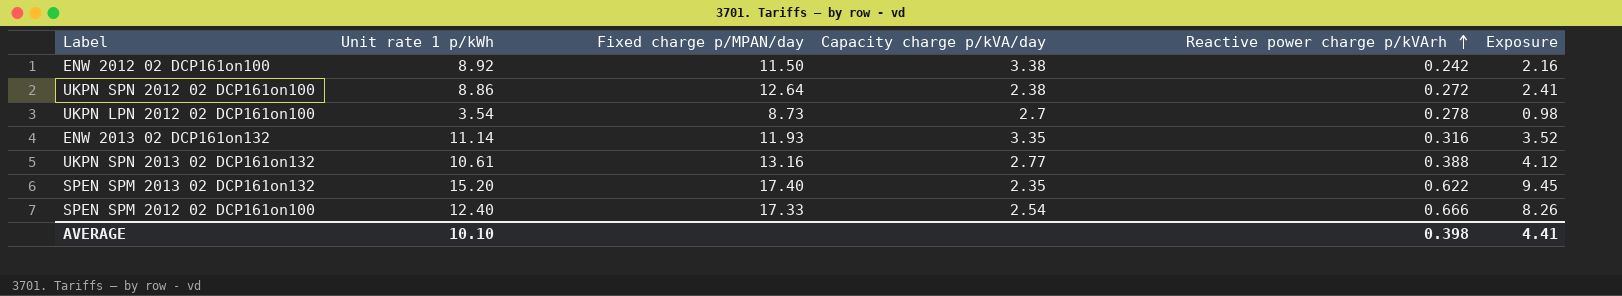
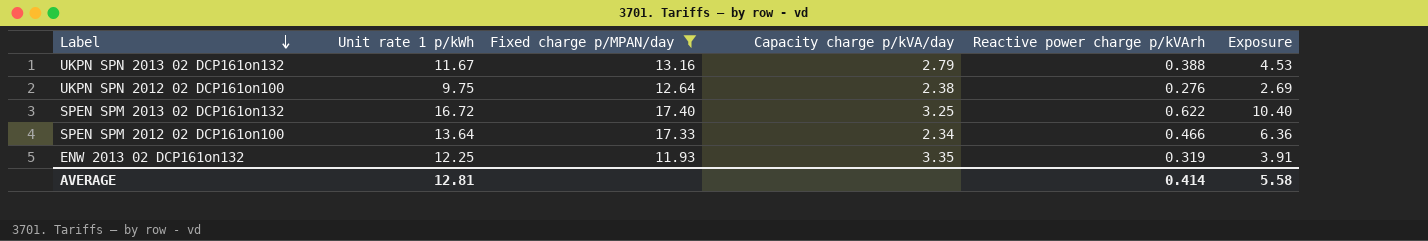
filter: none -> Fixed charge p/MPAN/day >= 11.93
row order: Reactive power charge p/kVArh ascending -> Label descending
UKPN SPN 2013 02 DCP161on132 | Unit rate 1 p/kWh: 10.61 -> 11.67
UKPN SPN 2013 02 DCP161on132 | Capacity charge p/kVA/day: 2.77 -> 2.79
UKPN SPN 2013 02 DCP161on132 | Exposure: 4.12 -> 4.53
UKPN SPN 2012 02 DCP161on100 | Unit rate 1 p/kWh: 8.86 -> 9.75
UKPN SPN 2012 02 DCP161on100 | Reactive power charge p/kVArh: 0.272 -> 0.276
UKPN SPN 2012 02 DCP161on100 | Exposure: 2.41 -> 2.69
SPEN SPM 2013 02 DCP161on132 | Unit rate 1 p/kWh: 15.20 -> 16.72
SPEN SPM 2013 02 DCP161on132 | Capacity charge p/kVA/day: 2.35 -> 3.25
SPEN SPM 2013 02 DCP161on132 | Exposure: 9.45 -> 10.40
SPEN SPM 2012 02 DCP161on100 | Unit rate 1 p/kWh: 12.40 -> 13.64
SPEN SPM 2012 02 DCP161on100 | Capacity charge p/kVA/day: 2.54 -> 2.34
SPEN SPM 2012 02 DCP161on100 | Reactive power charge p/kVArh: 0.666 -> 0.466
SPEN SPM 2012 02 DCP161on100 | Exposure: 8.26 -> 6.36
ENW 2013 02 DCP161on132 | Unit rate 1 p/kWh: 11.14 -> 12.25
ENW 2013 02 DCP161on132 | Reactive power charge p/kVArh: 0.316 -> 0.319
ENW 2013 02 DCP161on132 | Exposure: 3.52 -> 3.91
AVERAGE | Unit rate 1 p/kWh: 10.10 -> 12.81
AVERAGE | Reactive power charge p/kVArh: 0.398 -> 0.414
AVERAGE | Exposure: 4.41 -> 5.58

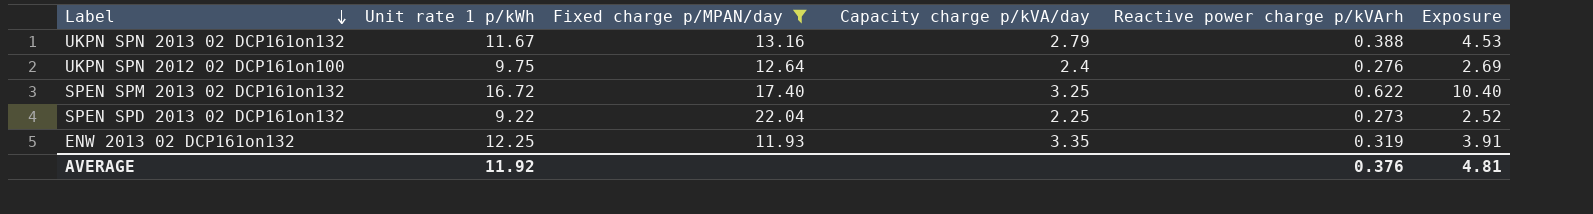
row SPEN SPM 2012 02 DCP161on100: 13.64 | 17.33 | 2.34 | 0.466 | 6.36 -> none
UKPN SPN 2012 02 DCP161on100 | Capacity charge p/kVA/day: 2.38 -> 2.4
row SPEN SPD 2013 02 DCP161on132: none -> 9.22 | 22.04 | 2.25 | 0.273 | 2.52
AVERAGE | Unit rate 1 p/kWh: 12.81 -> 11.92
AVERAGE | Reactive power charge p/kVArh: 0.414 -> 0.376
AVERAGE | Exposure: 5.58 -> 4.81

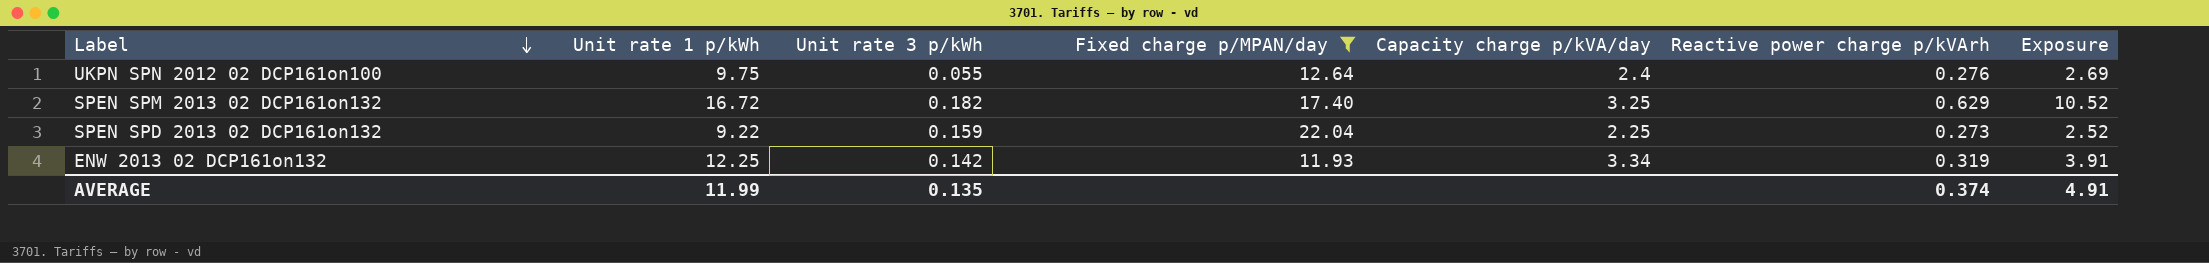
column Unit rate 3 p/kWh | position: none -> 3
row UKPN SPN 2013 02 DCP161on132: 11.67 | 13.16 | 2.79 | 0.388 | 4.53 -> none
SPEN SPM 2013 02 DCP161on132 | Reactive power charge p/kVArh: 0.622 -> 0.629
SPEN SPM 2013 02 DCP161on132 | Exposure: 10.40 -> 10.52
ENW 2013 02 DCP161on132 | Capacity charge p/kVA/day: 3.35 -> 3.34
AVERAGE | Unit rate 1 p/kWh: 11.92 -> 11.99
AVERAGE | Reactive power charge p/kVArh: 0.376 -> 0.374
AVERAGE | Exposure: 4.81 -> 4.91

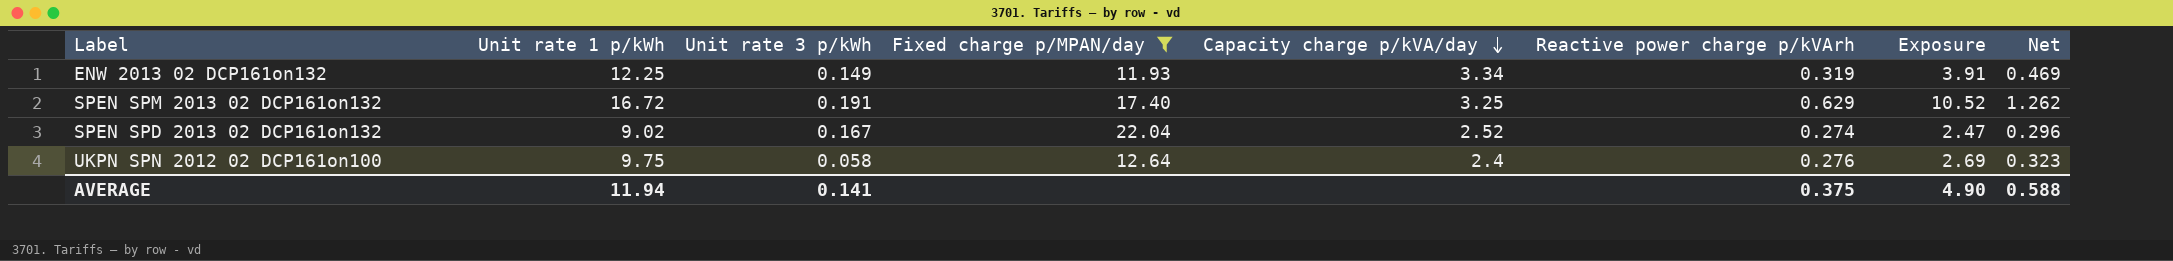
row order: Label descending -> Capacity charge p/kVA/day descending
column Net | formula: none -> [Exposure] * 0.12
ENW 2013 02 DCP161on132 | Unit rate 3 p/kWh: 0.142 -> 0.149
SPEN SPM 2013 02 DCP161on132 | Unit rate 3 p/kWh: 0.182 -> 0.191
SPEN SPD 2013 02 DCP161on132 | Unit rate 1 p/kWh: 9.22 -> 9.02
SPEN SPD 2013 02 DCP161on132 | Unit rate 3 p/kWh: 0.159 -> 0.167
SPEN SPD 2013 02 DCP161on132 | Capacity charge p/kVA/day: 2.25 -> 2.52
SPEN SPD 2013 02 DCP161on132 | Reactive power charge p/kVArh: 0.273 -> 0.274
SPEN SPD 2013 02 DCP161on132 | Exposure: 2.52 -> 2.47
UKPN SPN 2012 02 DCP161on100 | Unit rate 3 p/kWh: 0.055 -> 0.058
AVERAGE | Unit rate 1 p/kWh: 11.99 -> 11.94
AVERAGE | Unit rate 3 p/kWh: 0.135 -> 0.141
AVERAGE | Reactive power charge p/kVArh: 0.374 -> 0.375
AVERAGE | Exposure: 4.91 -> 4.90

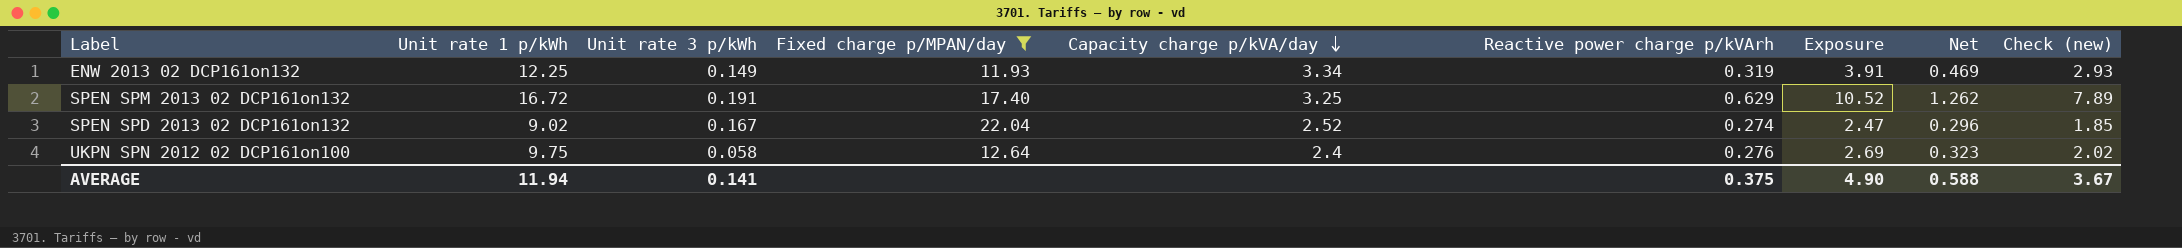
column Check (new) | formula: none -> [Exposure] * 0.75

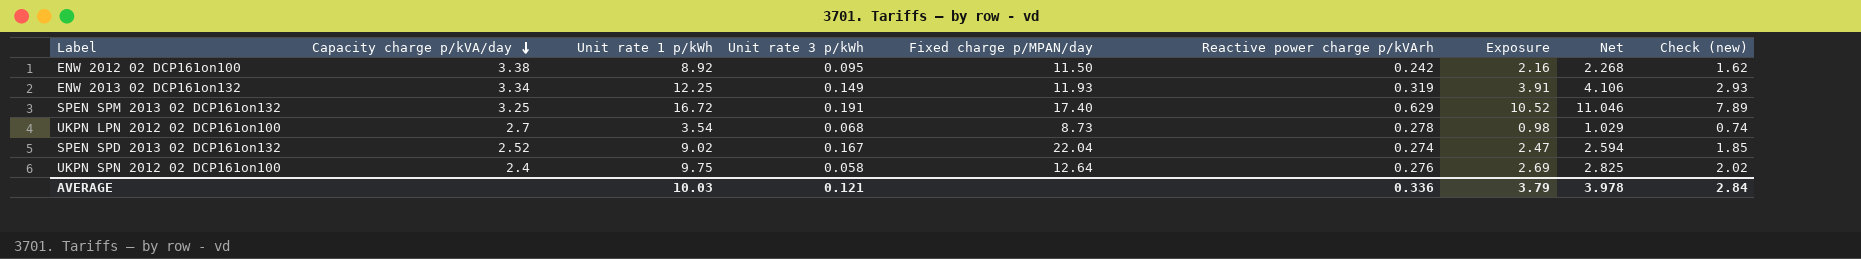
filter: Fixed charge p/MPAN/day >= 11.93 -> none
column Capacity charge p/kVA/day | position: 5 -> 2
column Net | formula: [Exposure] * 0.12 -> [Exposure] * 1.05
AVERAGE | Unit rate 1 p/kWh: 11.94 -> 10.03
AVERAGE | Unit rate 3 p/kWh: 0.141 -> 0.121
AVERAGE | Reactive power charge p/kVArh: 0.375 -> 0.336
AVERAGE | Exposure: 4.90 -> 3.79
AVERAGE | Net: 0.588 -> 3.978
AVERAGE | Check (new): 3.67 -> 2.84

